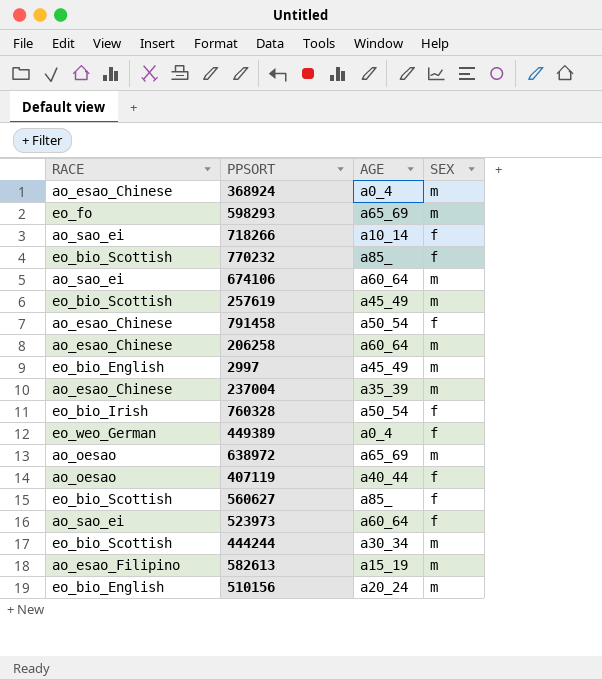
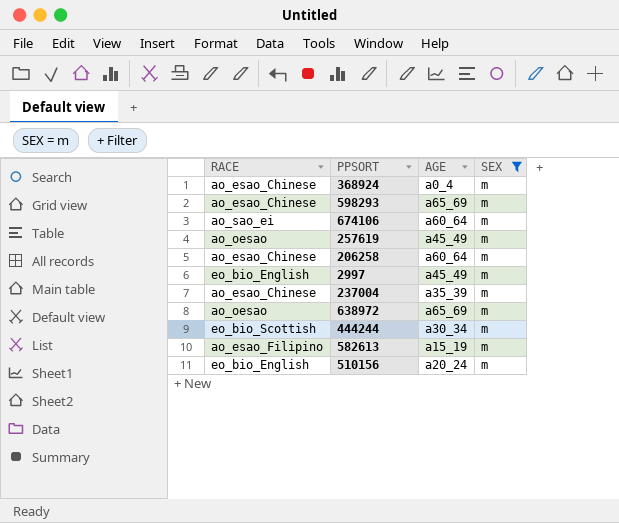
filter: none -> SEX = m
598293 | RACE: eo_fo -> ao_esao_Chinese
257619 | RACE: eo_bio_Scottish -> ao_oesao

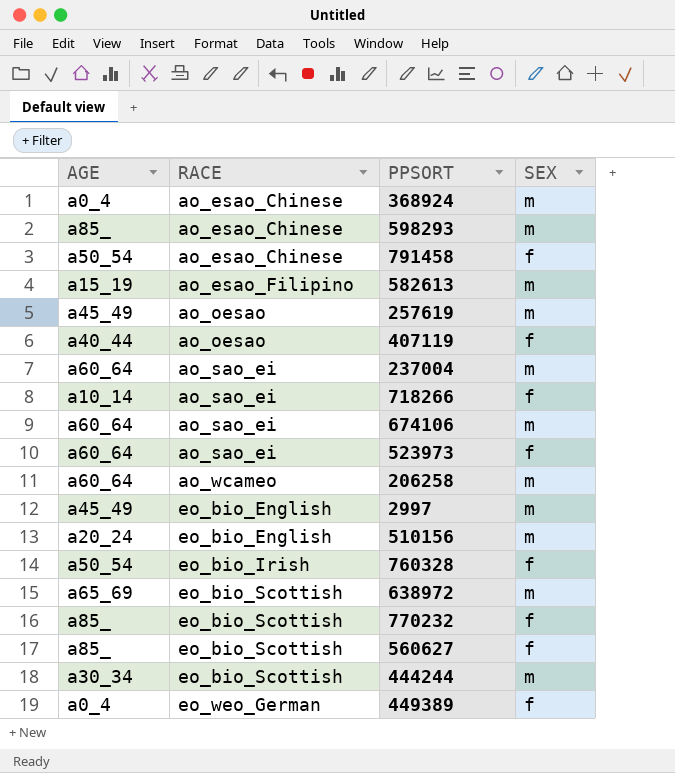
filter: SEX = m -> none
row order: none -> RACE ascending
column AGE | position: 3 -> 1
598293 | AGE: a65_69 -> a85_
237004 | AGE: a35_39 -> a60_64
237004 | RACE: ao_esao_Chinese -> ao_sao_ei
206258 | RACE: ao_esao_Chinese -> ao_wcameo
638972 | RACE: ao_oesao -> eo_bio_Scottish

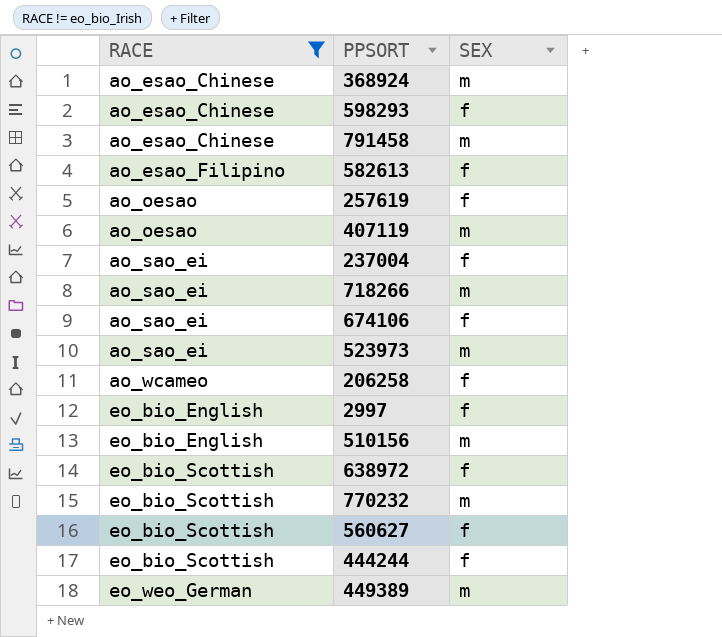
filter: none -> RACE != eo_bio_Irish
column AGE | position: 1 -> none
598293 | SEX: m -> f
791458 | SEX: f -> m
582613 | SEX: m -> f
257619 | SEX: m -> f
407119 | SEX: f -> m
237004 | SEX: m -> f
718266 | SEX: f -> m
674106 | SEX: m -> f
523973 | SEX: f -> m
206258 | SEX: m -> f
2997 | SEX: m -> f
638972 | SEX: m -> f
770232 | SEX: f -> m
444244 | SEX: m -> f
449389 | SEX: f -> m

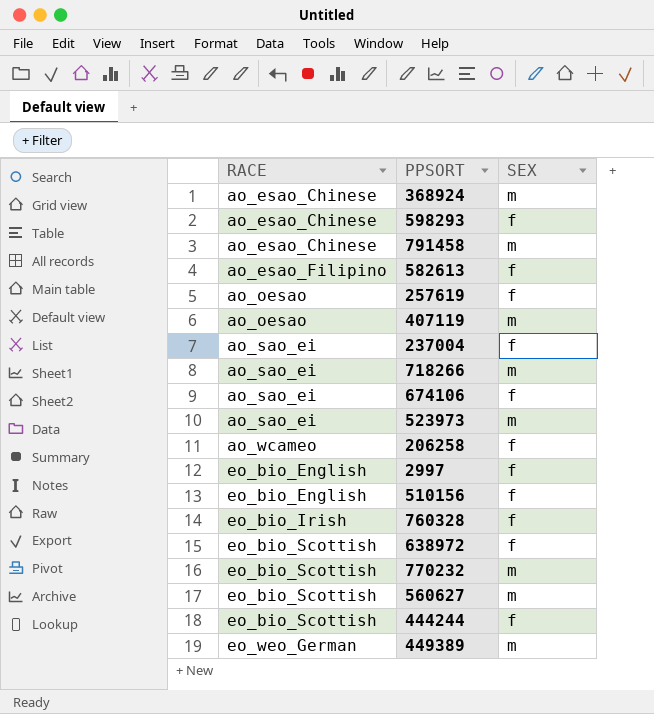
filter: RACE != eo_bio_Irish -> none
510156 | SEX: m -> f
560627 | SEX: f -> m

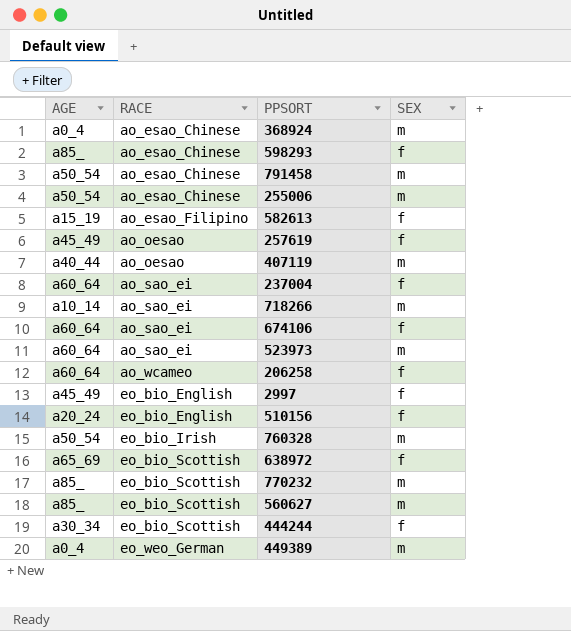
column AGE | position: none -> 1
row 255006: none -> a50_54 | ao_esao_Chinese | m
760328 | SEX: f -> m

